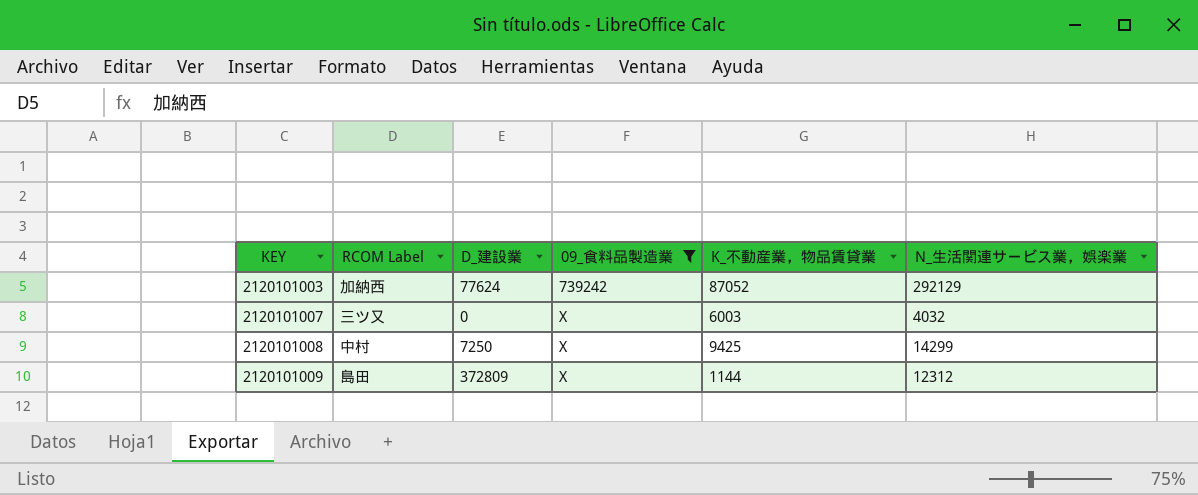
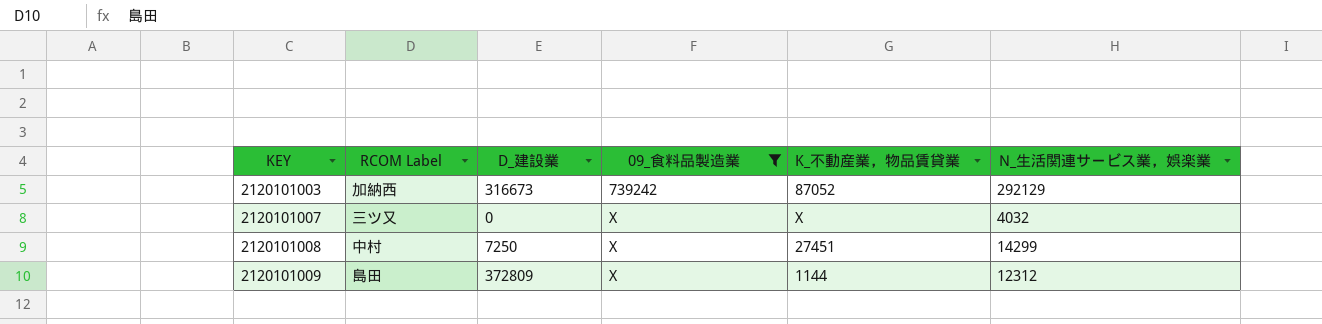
2120101003 | D_建設業: 77624 -> 316673
2120101007 | K_不動産業，物品賃貸業: 6003 -> X
2120101008 | K_不動産業，物品賃貸業: 9425 -> 27451

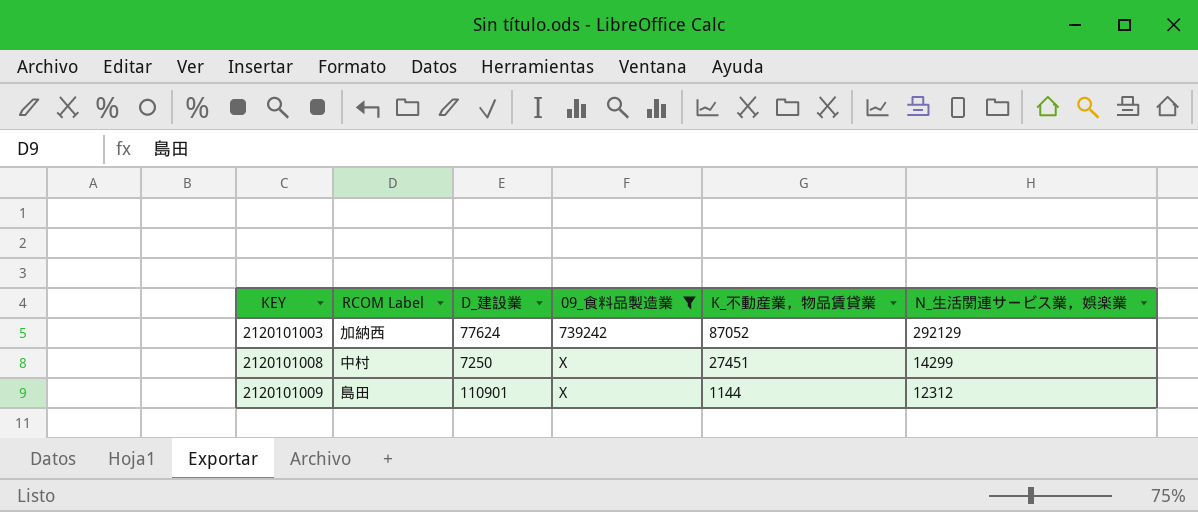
row 2120101007: 三ツ又 | 0 | X | X | 4032 -> none
2120101003 | D_建設業: 316673 -> 77624
2120101009 | D_建設業: 372809 -> 110901

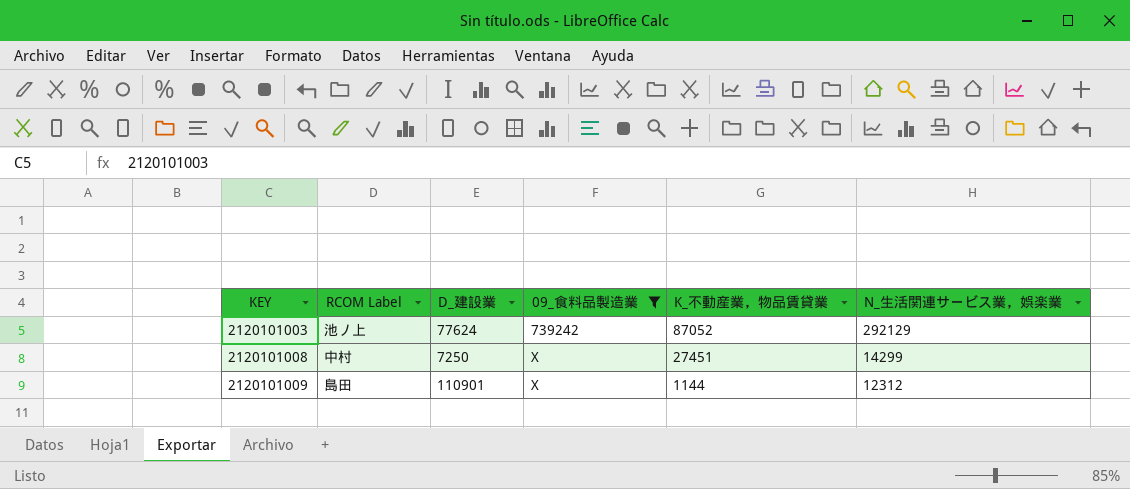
2120101003 | RCOM Label: 加納西 -> 池ノ上

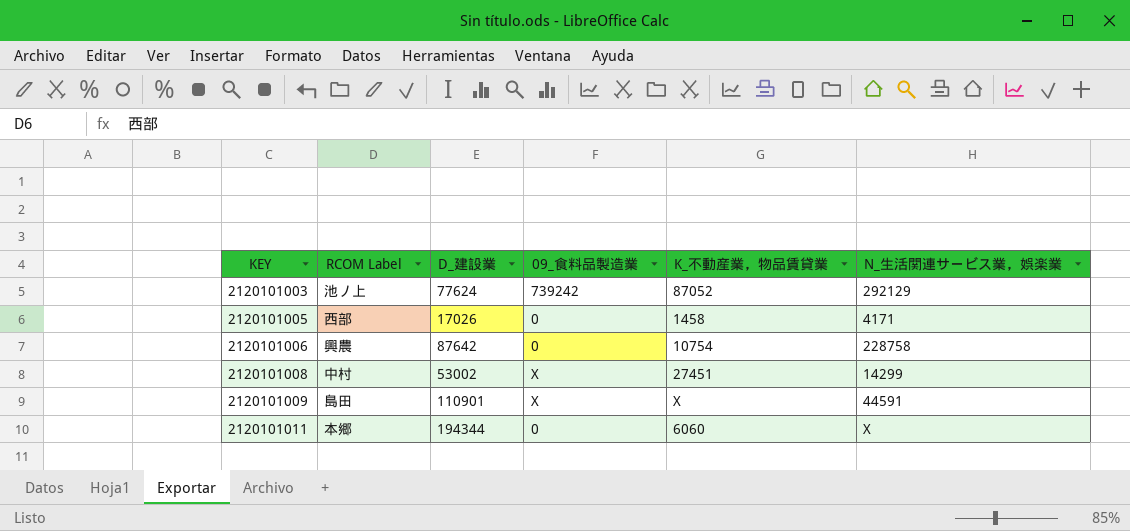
filter: 09_食料品製造業 != 0 -> none
2120101008 | D_建設業: 7250 -> 53002
2120101009 | K_不動産業，物品賃貸業: 1144 -> X
2120101009 | N_生活関連サービス業，娯楽業: 12312 -> 44591

